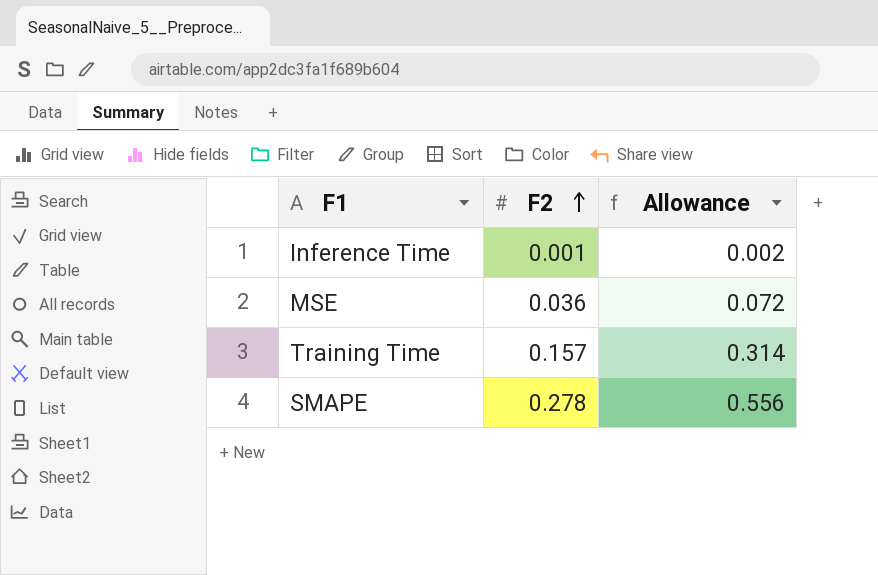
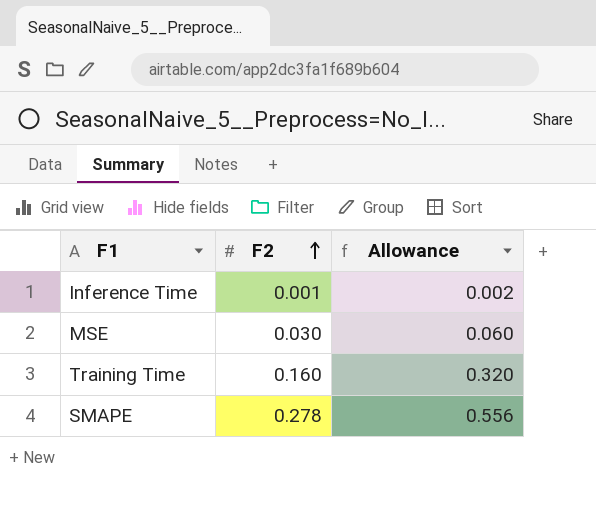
MSE | F2: 0.036 -> 0.030
MSE | Allowance: 0.072 -> 0.060
Training Time | F2: 0.157 -> 0.160
Training Time | Allowance: 0.314 -> 0.320

